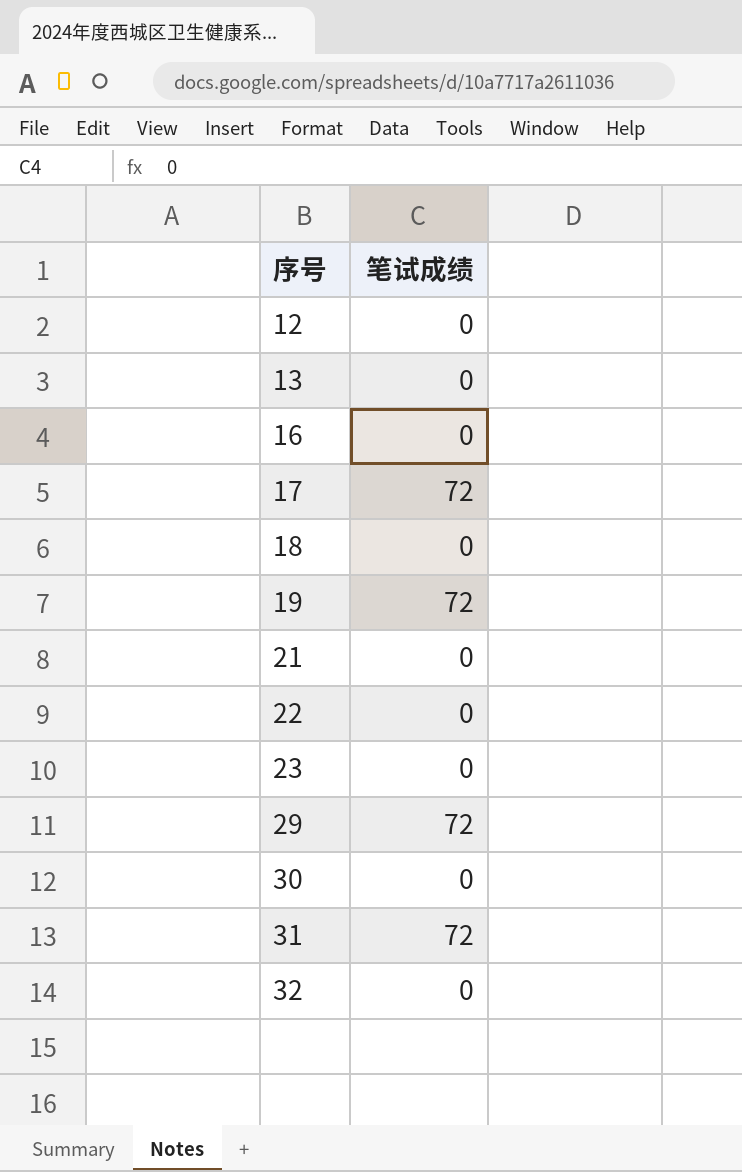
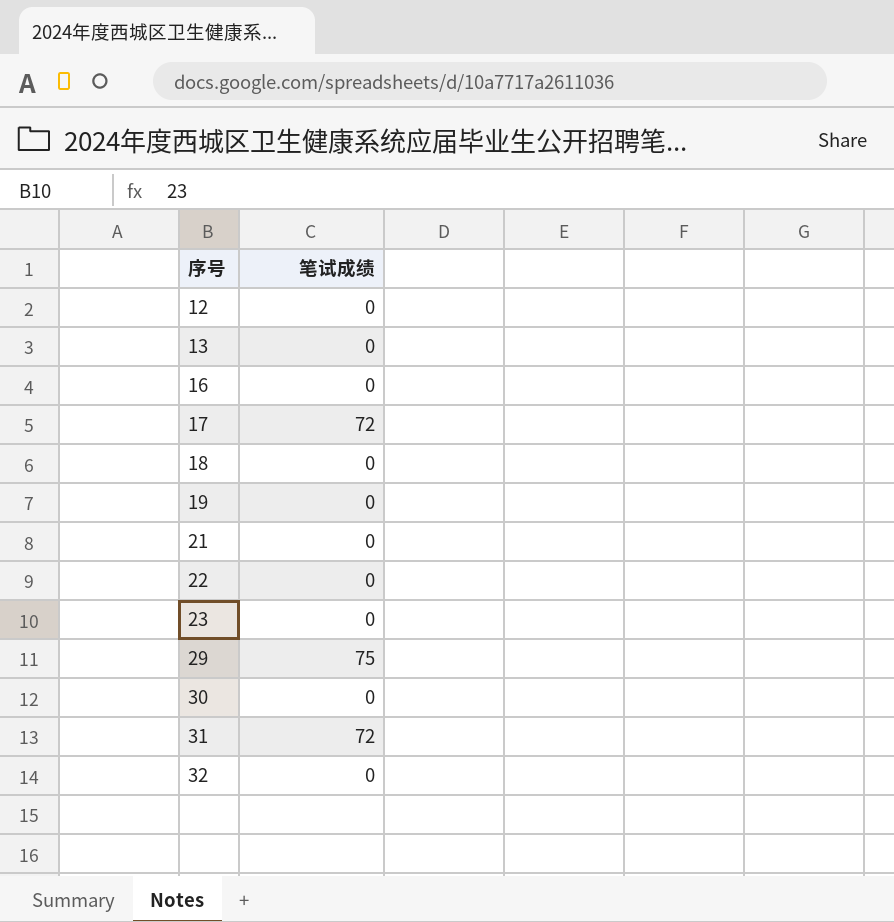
19 | 笔试成绩: 72 -> 0
29 | 笔试成绩: 72 -> 75

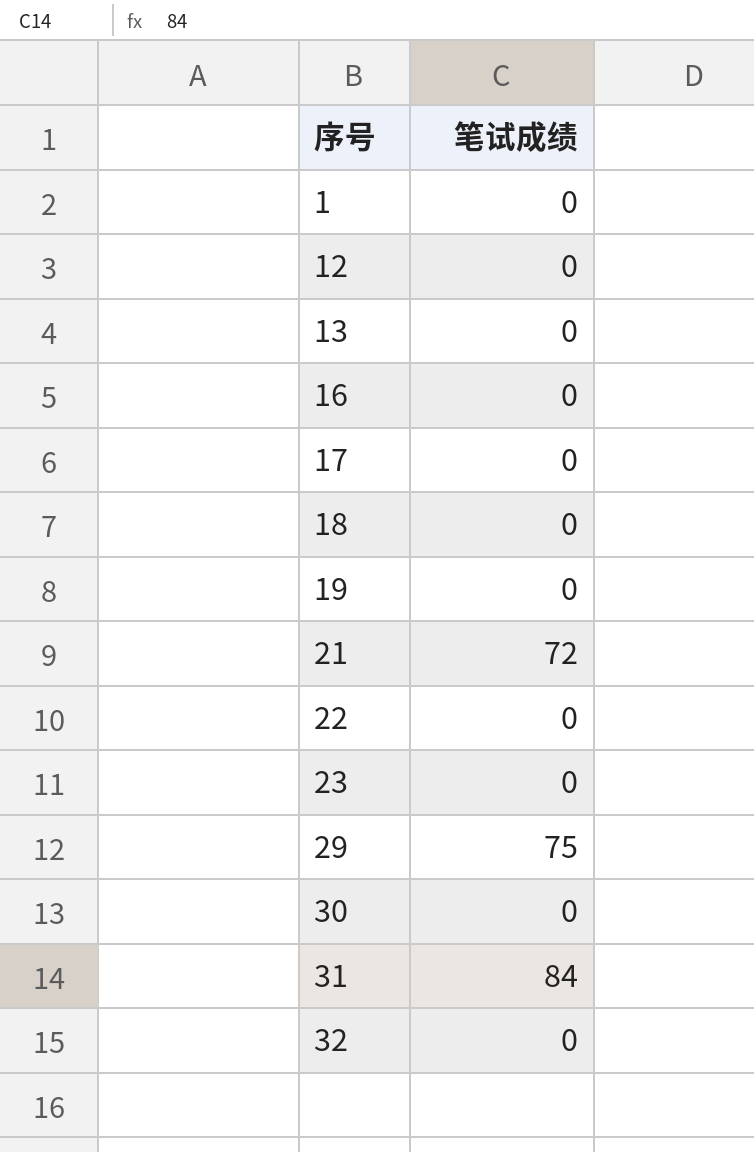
row 1: none -> 0
17 | 笔试成绩: 72 -> 0
21 | 笔试成绩: 0 -> 72
31 | 笔试成绩: 72 -> 84

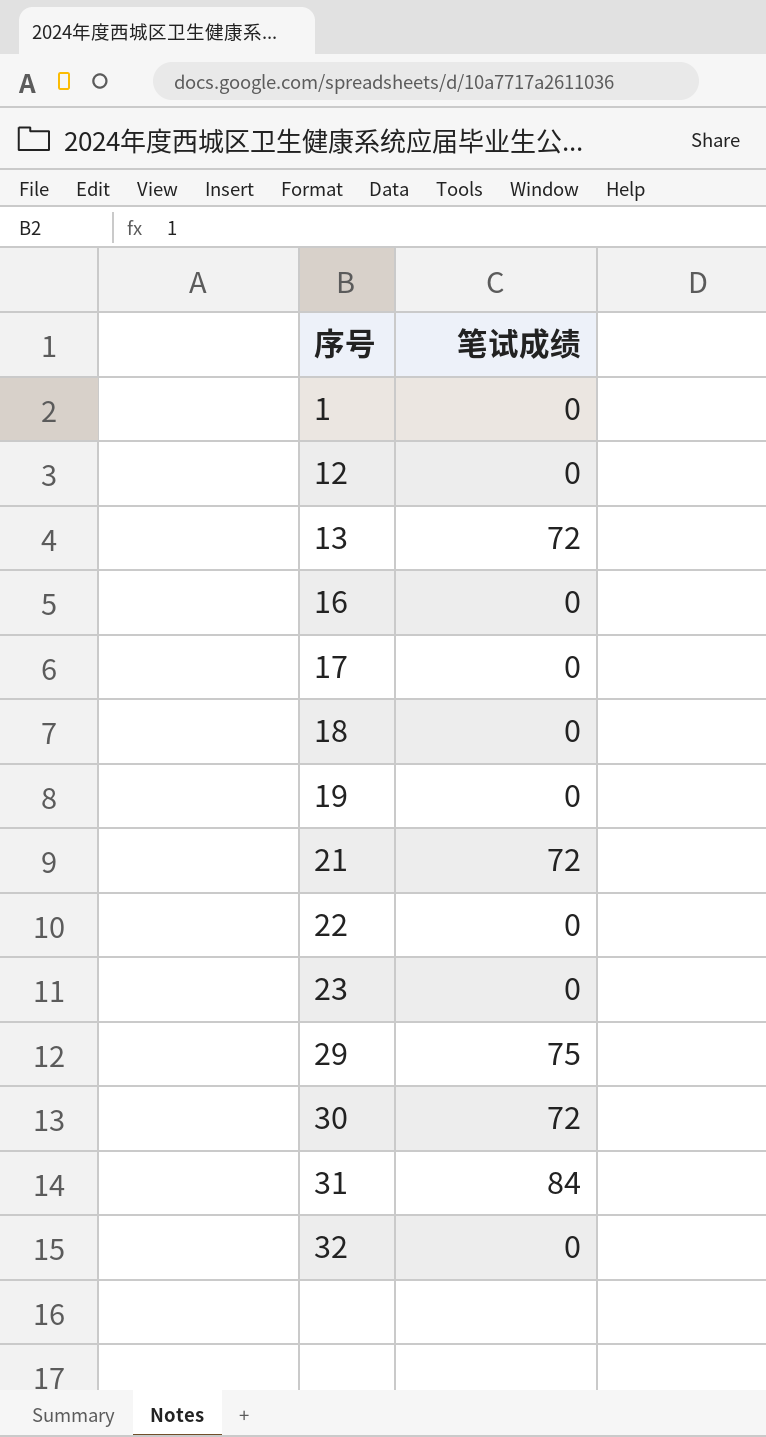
13 | 笔试成绩: 0 -> 72
30 | 笔试成绩: 0 -> 72

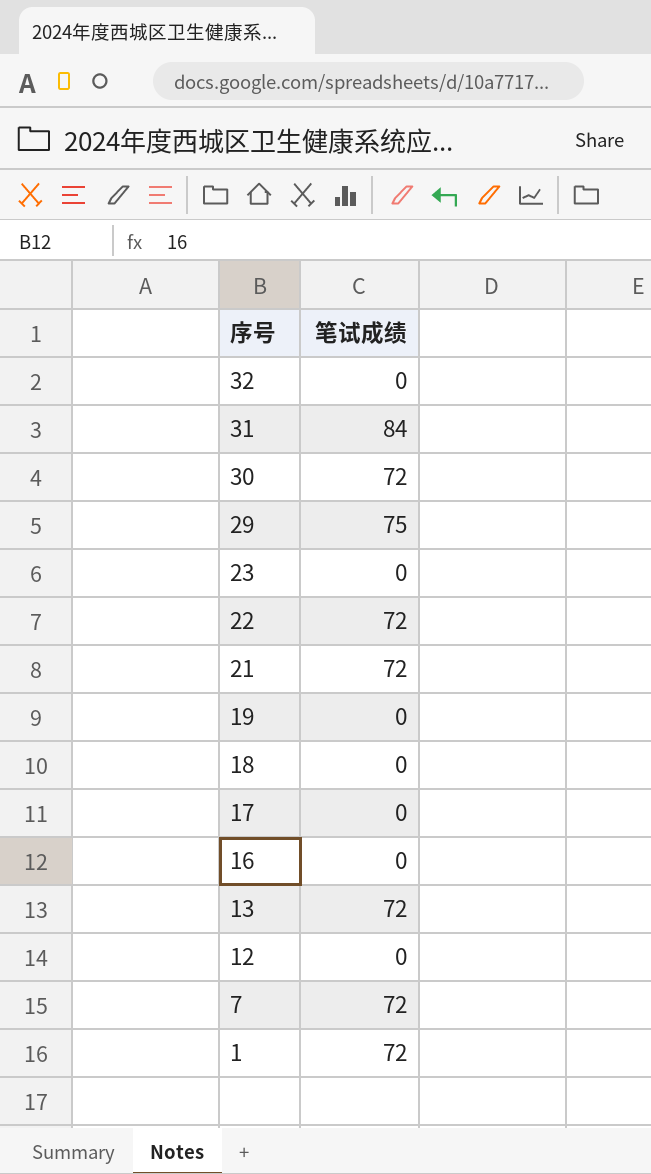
row order: 序号 ascending -> 序号 descending
22 | 笔试成绩: 0 -> 72
row 7: none -> 72
1 | 笔试成绩: 0 -> 72

